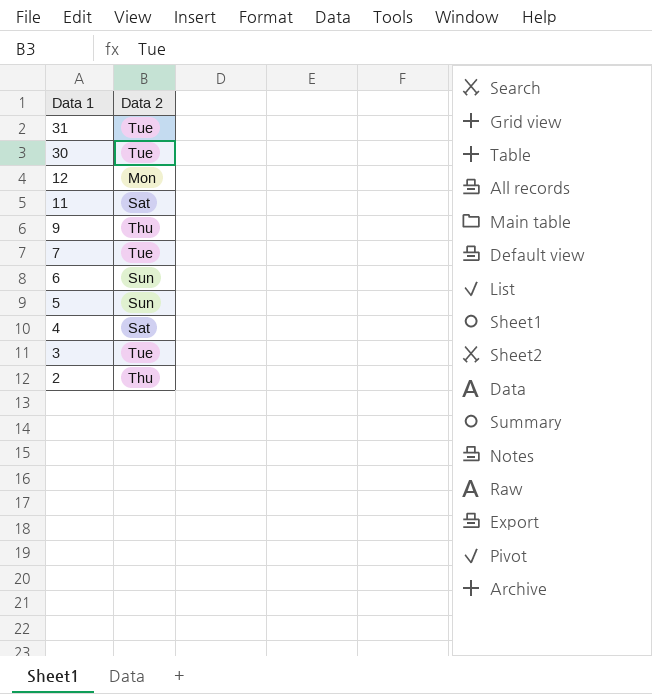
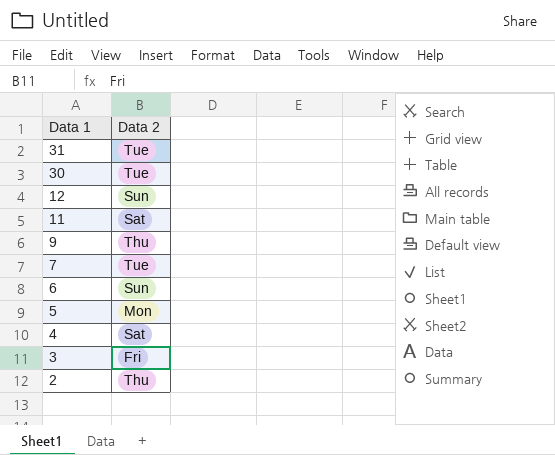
12 | Data 2: Mon -> Sun
5 | Data 2: Sun -> Mon
3 | Data 2: Tue -> Fri

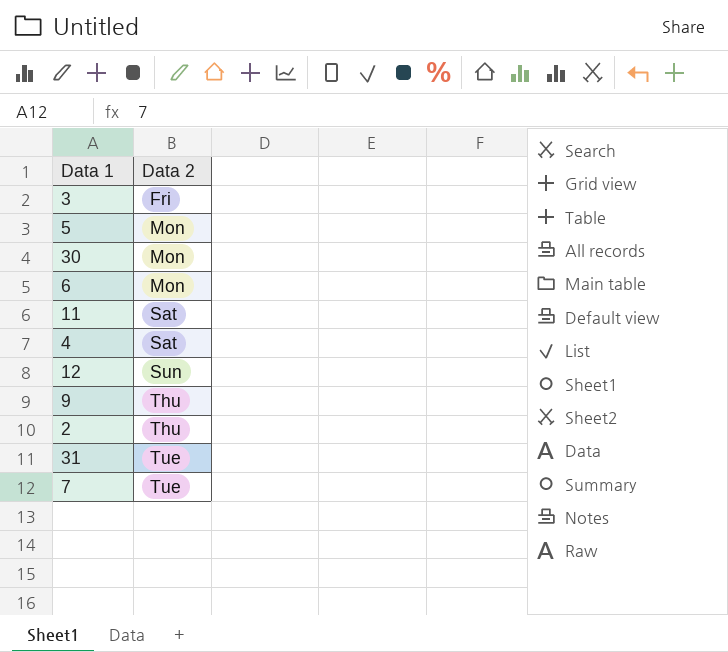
row order: Data 1 descending -> Data 2 ascending
30 | Data 2: Tue -> Mon
6 | Data 2: Sun -> Mon

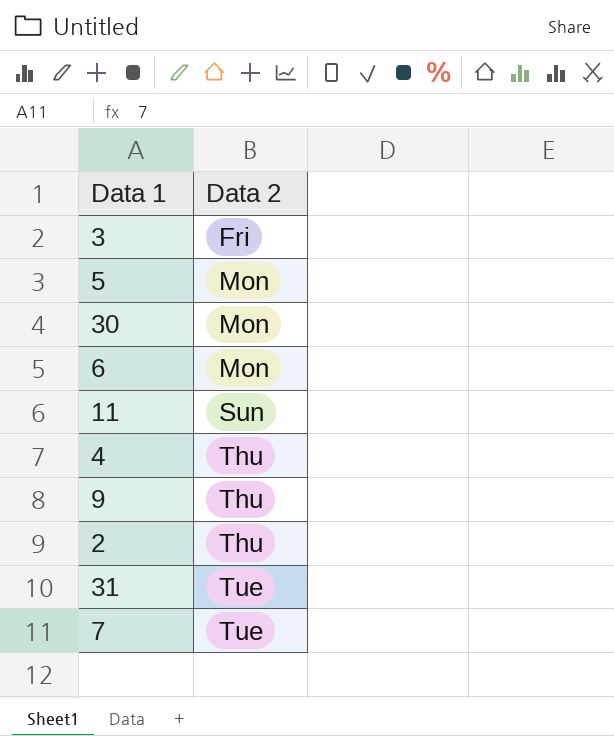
row 12: Sun -> none
11 | Data 2: Sat -> Sun
4 | Data 2: Sat -> Thu

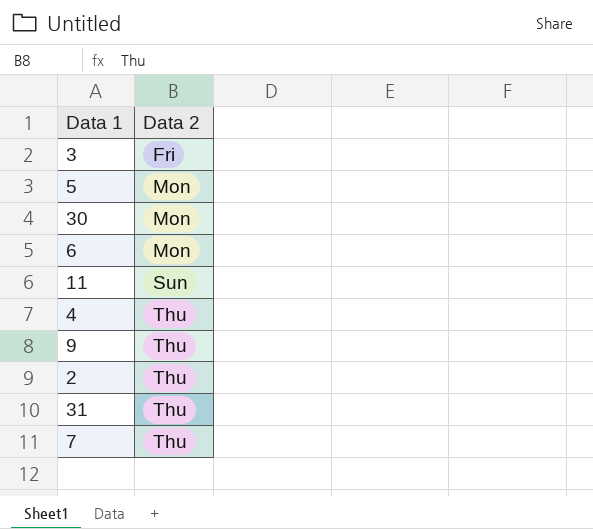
31 | Data 2: Tue -> Thu
7 | Data 2: Tue -> Thu

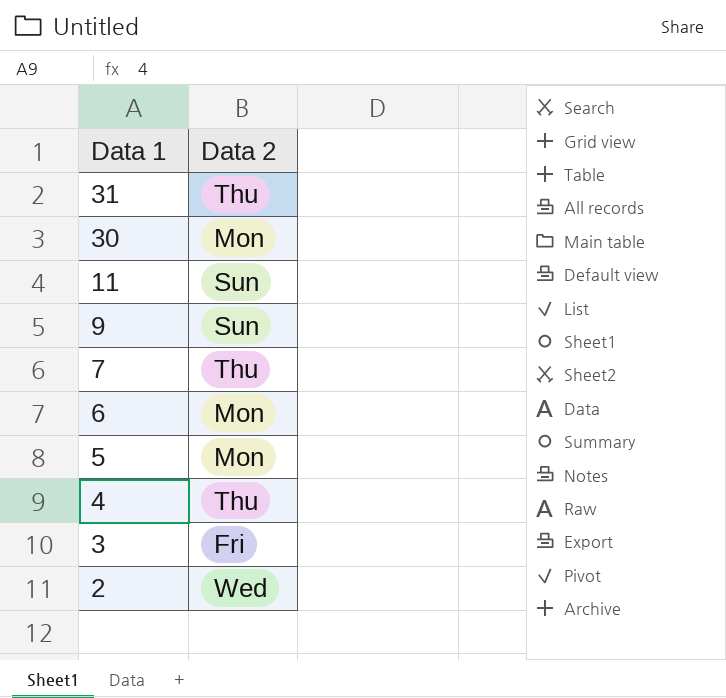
row order: Data 2 ascending -> Data 1 descending
9 | Data 2: Thu -> Sun
2 | Data 2: Thu -> Wed

